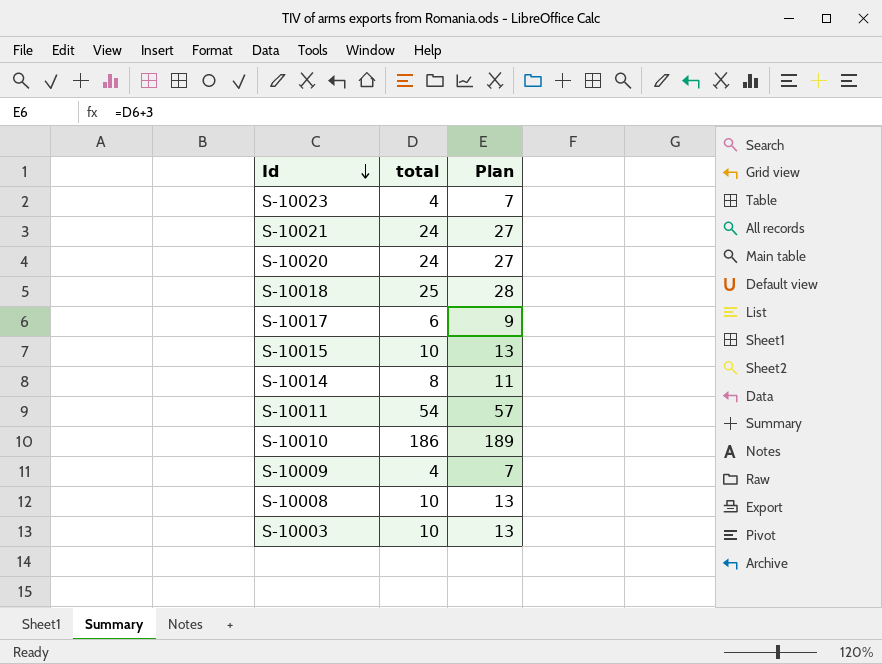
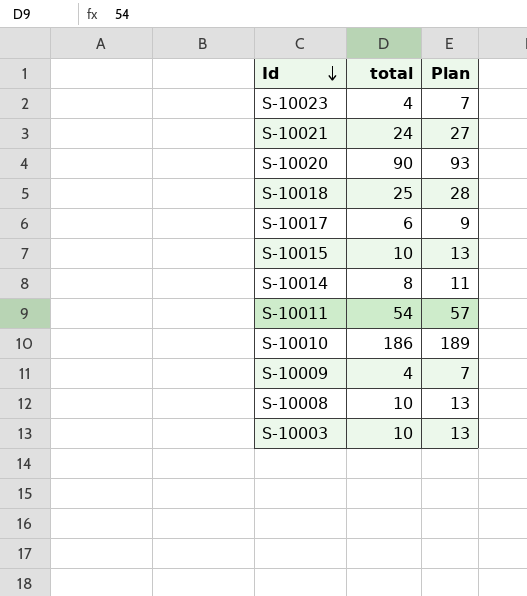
S-10020 | total: 24 -> 90
S-10020 | Plan: 27 -> 93

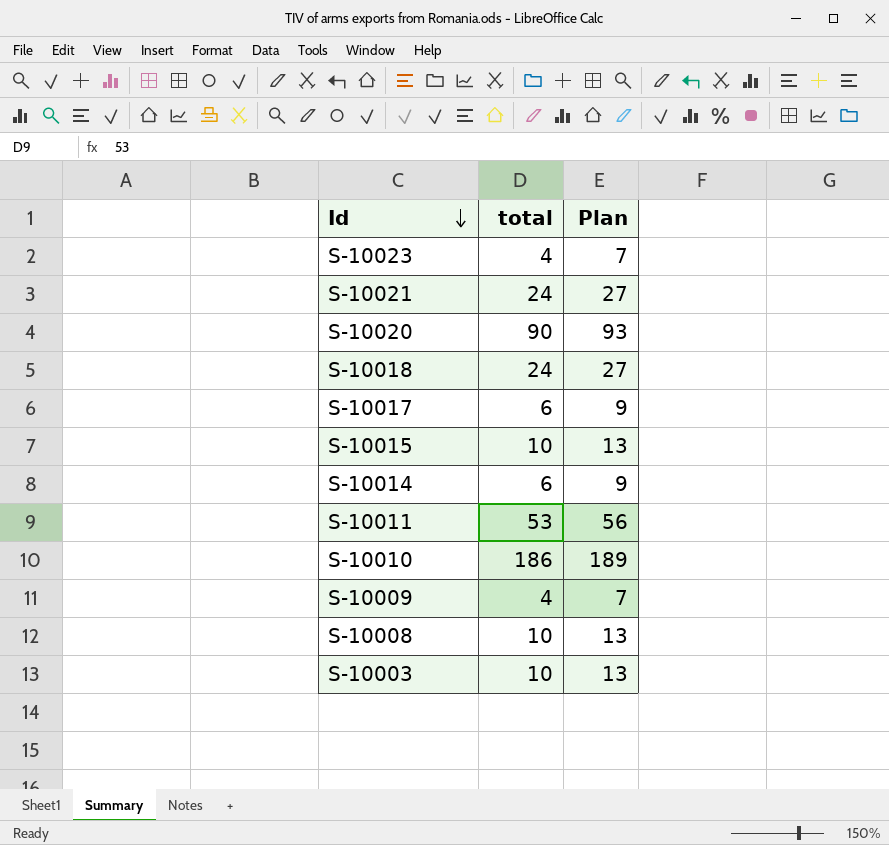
S-10018 | total: 25 -> 24
S-10018 | Plan: 28 -> 27
S-10014 | total: 8 -> 6
S-10014 | Plan: 11 -> 9
S-10011 | total: 54 -> 53
S-10011 | Plan: 57 -> 56

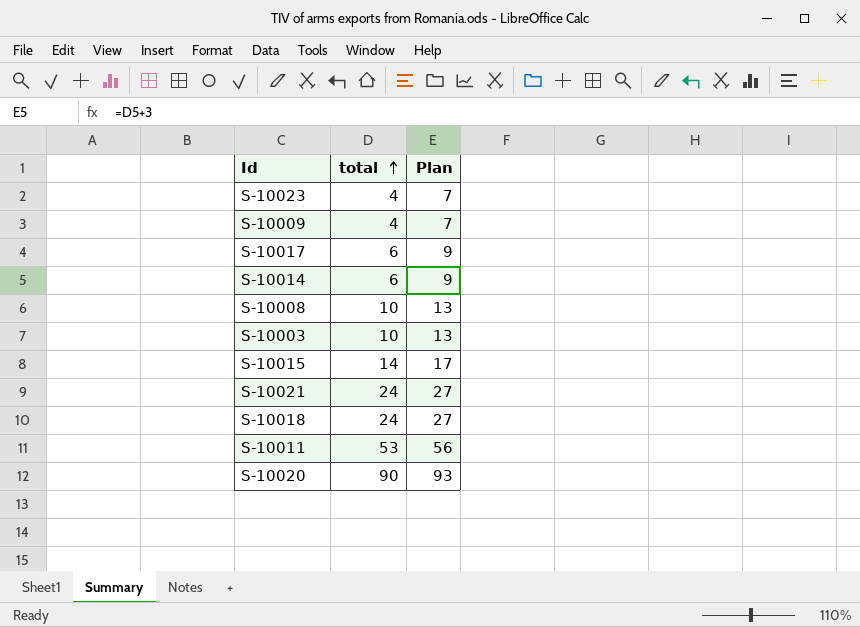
row order: Id descending -> total ascending
row S-10010: 186 | 189 -> none
S-10015 | total: 10 -> 14
S-10015 | Plan: 13 -> 17

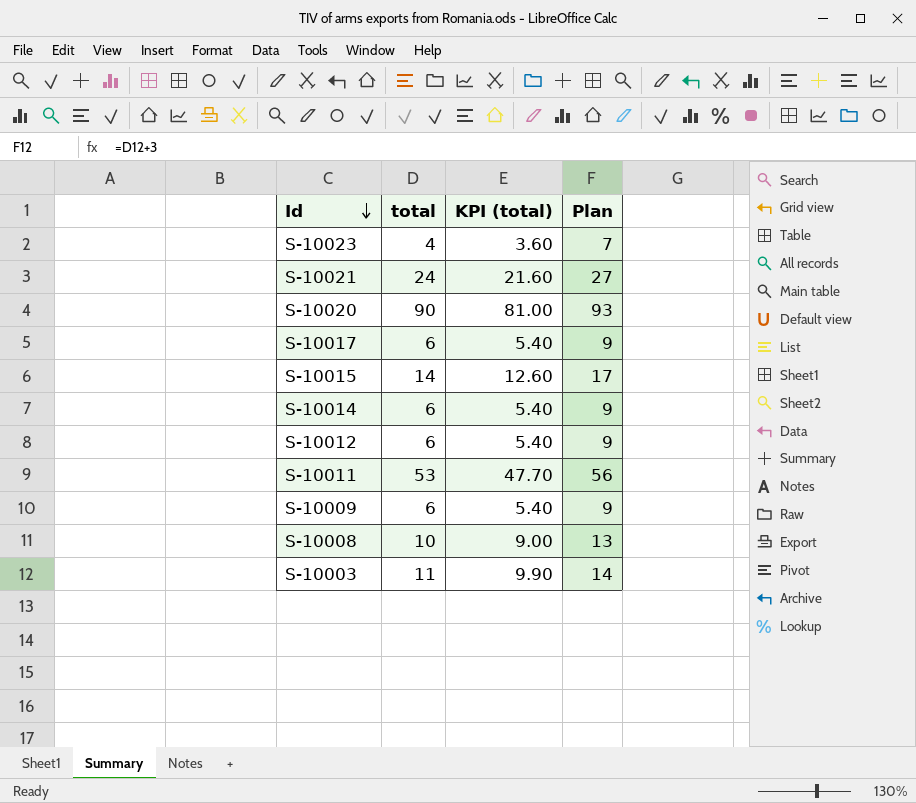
row order: total ascending -> Id descending
column KPI (total) | formula: none -> [total] * 0.9
row S-10018: 24 | 27 -> none
row S-10012: none -> 6 | 5.40 | 9
S-10009 | total: 4 -> 6
S-10009 | Plan: 7 -> 9
S-10003 | total: 10 -> 11
S-10003 | Plan: 13 -> 14

